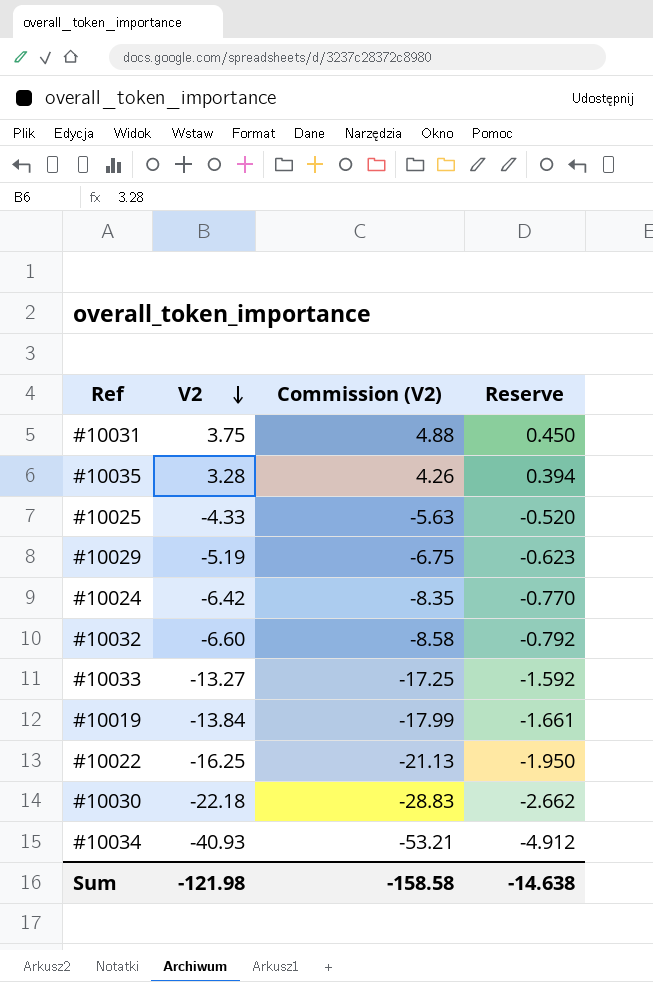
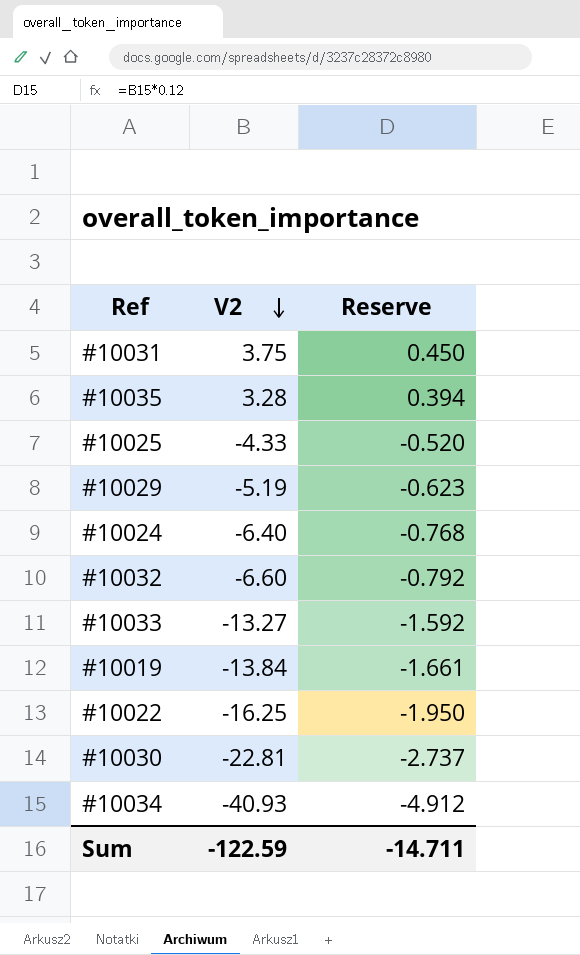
column Commission (V2) | formula: [V2] * 1.3 -> none
#10024 | V2: -6.42 -> -6.40
#10024 | Reserve: -0.770 -> -0.768
#10030 | V2: -22.18 -> -22.81
#10030 | Reserve: -2.662 -> -2.737
Sum | V2: -121.98 -> -122.59
Sum | Reserve: -14.638 -> -14.711

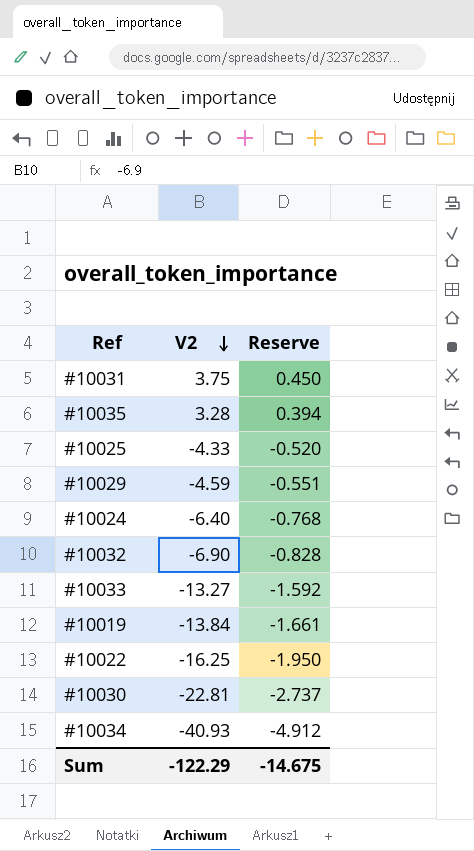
#10029 | V2: -5.19 -> -4.59
#10029 | Reserve: -0.623 -> -0.551
#10032 | V2: -6.60 -> -6.90
#10032 | Reserve: -0.792 -> -0.828
Sum | V2: -122.59 -> -122.29
Sum | Reserve: -14.711 -> -14.675

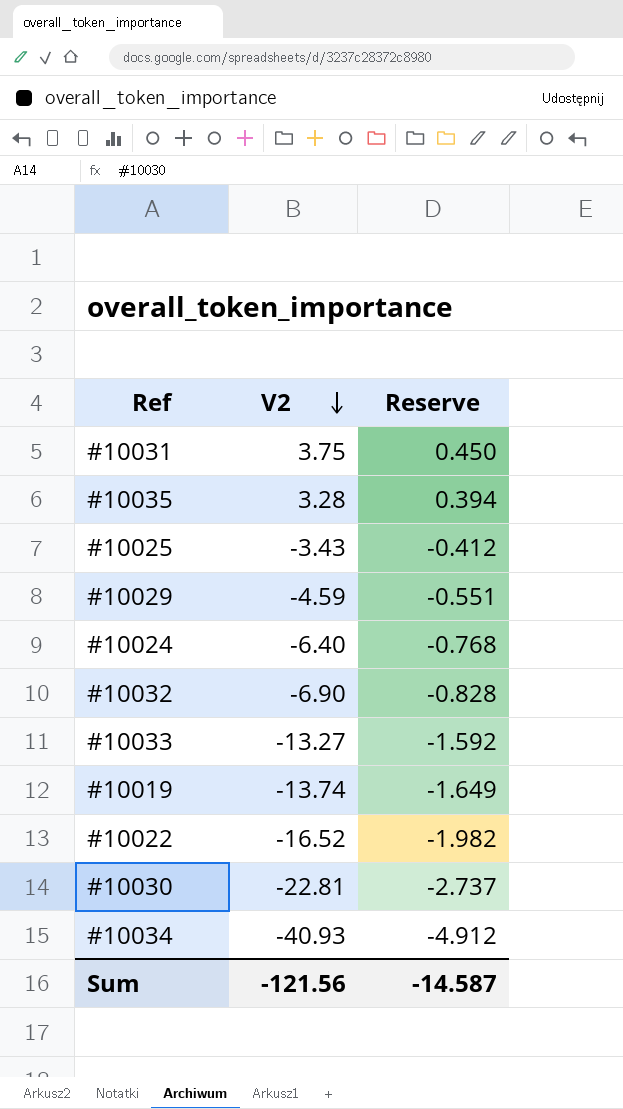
#10025 | V2: -4.33 -> -3.43
#10025 | Reserve: -0.520 -> -0.412
#10019 | V2: -13.84 -> -13.74
#10019 | Reserve: -1.661 -> -1.649
#10022 | V2: -16.25 -> -16.52
#10022 | Reserve: -1.950 -> -1.982
Sum | V2: -122.29 -> -121.56
Sum | Reserve: -14.675 -> -14.587

